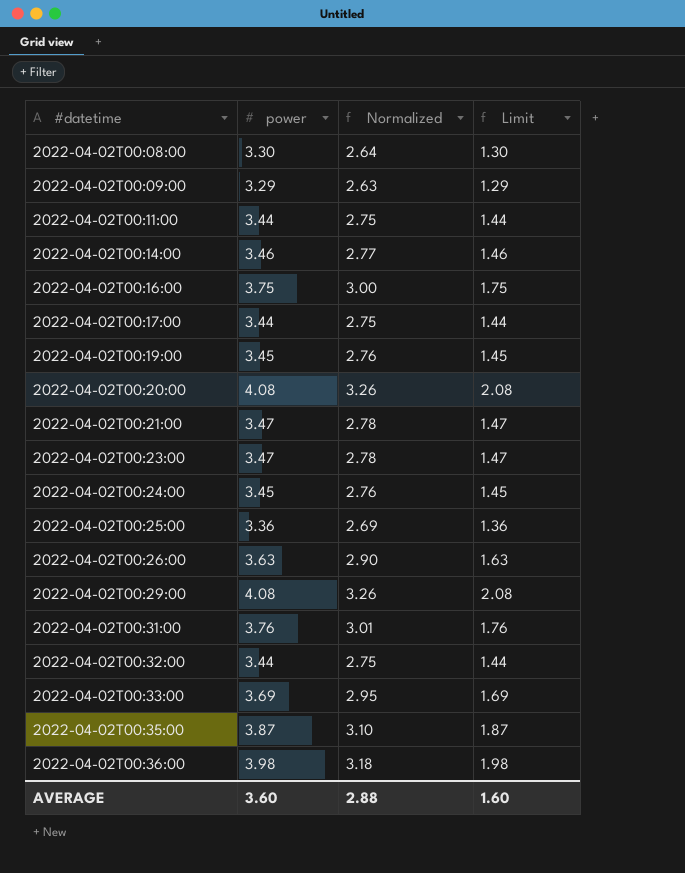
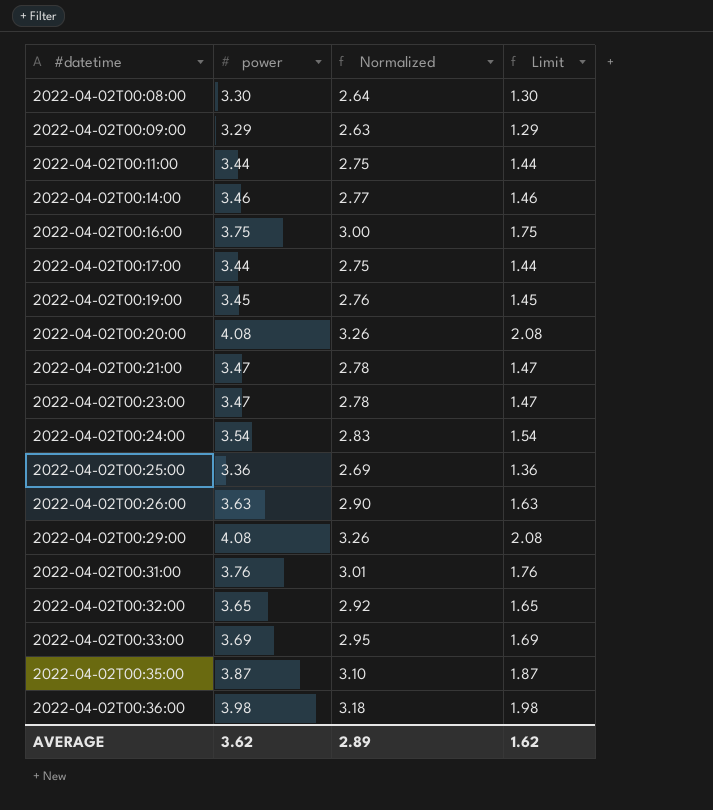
2022-04-02T00:24:00 | power: 3.45 -> 3.54
2022-04-02T00:24:00 | Normalized: 2.76 -> 2.83
2022-04-02T00:24:00 | Limit: 1.45 -> 1.54
2022-04-02T00:32:00 | power: 3.44 -> 3.65
2022-04-02T00:32:00 | Normalized: 2.75 -> 2.92
2022-04-02T00:32:00 | Limit: 1.44 -> 1.65
AVERAGE | power: 3.60 -> 3.62
AVERAGE | Normalized: 2.88 -> 2.89
AVERAGE | Limit: 1.60 -> 1.62

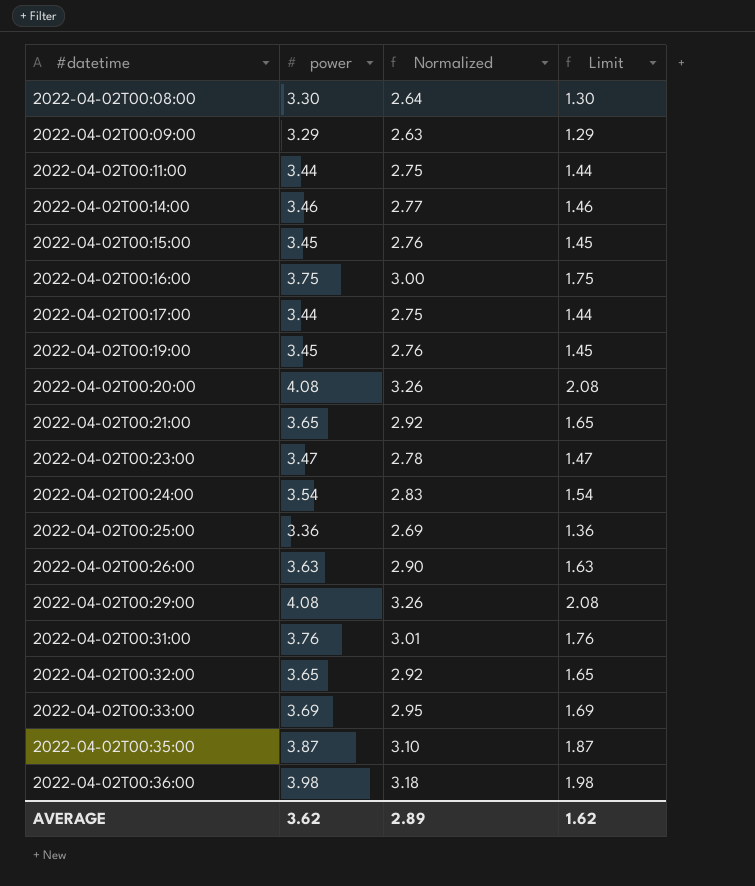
row 2022-04-02T00:15:00: none -> 3.45 | 2.76 | 1.45
2022-04-02T00:21:00 | power: 3.47 -> 3.65
2022-04-02T00:21:00 | Normalized: 2.78 -> 2.92
2022-04-02T00:21:00 | Limit: 1.47 -> 1.65

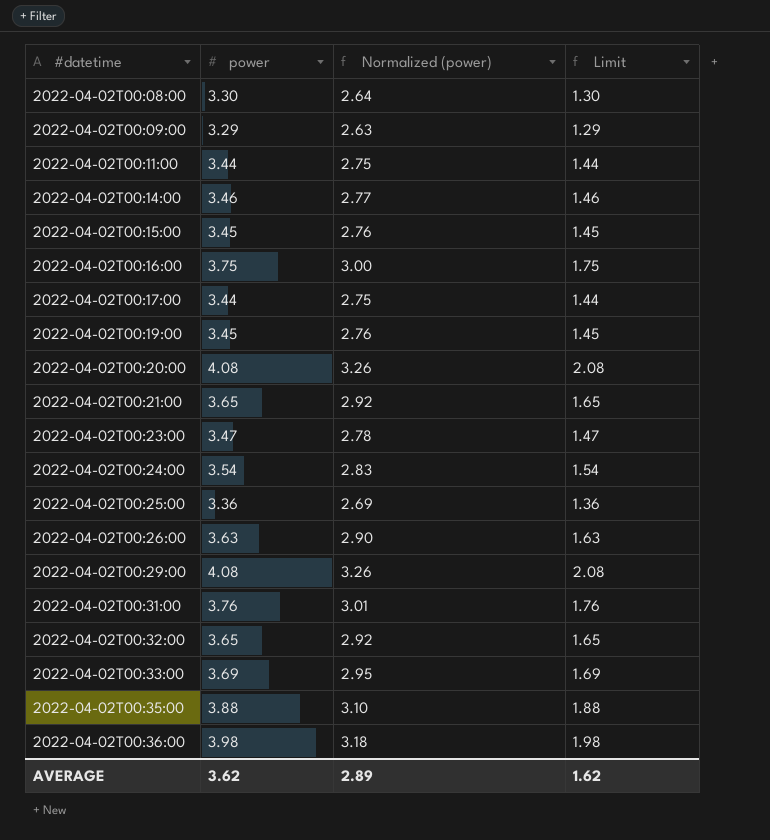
column name: Normalized -> Normalized (power)
2022-04-02T00:35:00 | power: 3.87 -> 3.88
2022-04-02T00:35:00 | Limit: 1.87 -> 1.88

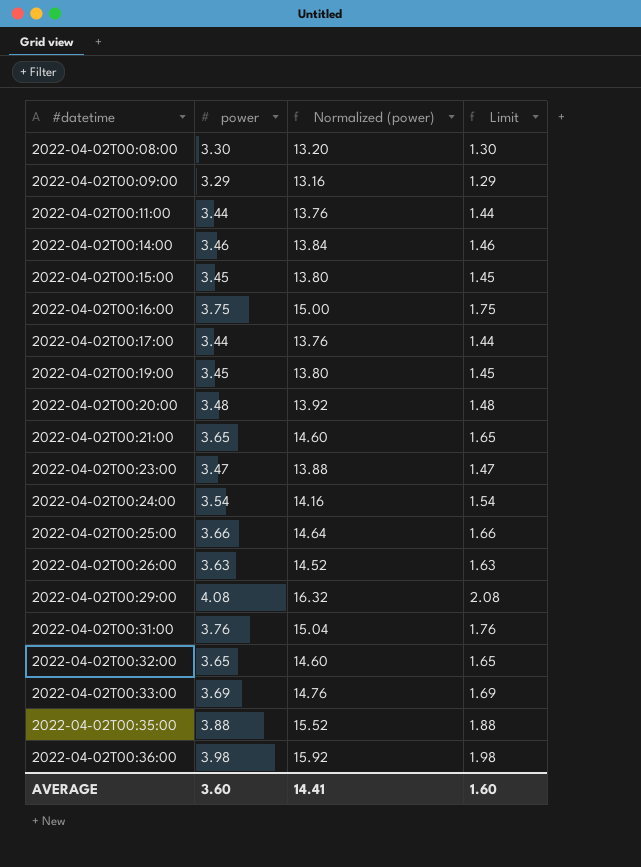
column Normalized (power) | formula: [power] * 0.8 -> [power] * 4
2022-04-02T00:20:00 | power: 4.08 -> 3.48
2022-04-02T00:20:00 | Limit: 2.08 -> 1.48
2022-04-02T00:25:00 | power: 3.36 -> 3.66
2022-04-02T00:25:00 | Limit: 1.36 -> 1.66
AVERAGE | power: 3.62 -> 3.60
AVERAGE | Normalized (power): 2.89 -> 14.41
AVERAGE | Limit: 1.62 -> 1.60

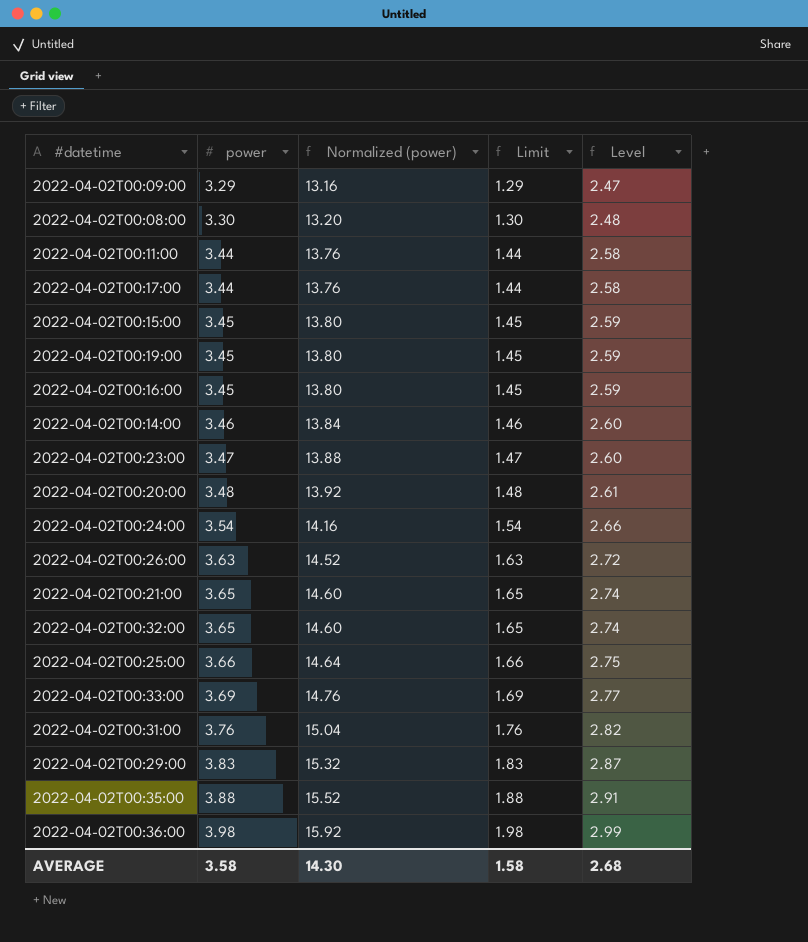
row order: #datetime ascending -> power ascending
column Level | formula: none -> [power] * 0.75
2022-04-02T00:16:00 | power: 3.75 -> 3.45
2022-04-02T00:16:00 | Normalized (power): 15.00 -> 13.80
2022-04-02T00:16:00 | Limit: 1.75 -> 1.45
2022-04-02T00:29:00 | power: 4.08 -> 3.83
2022-04-02T00:29:00 | Normalized (power): 16.32 -> 15.32
2022-04-02T00:29:00 | Limit: 2.08 -> 1.83
AVERAGE | power: 3.60 -> 3.58
AVERAGE | Normalized (power): 14.41 -> 14.30
AVERAGE | Limit: 1.60 -> 1.58

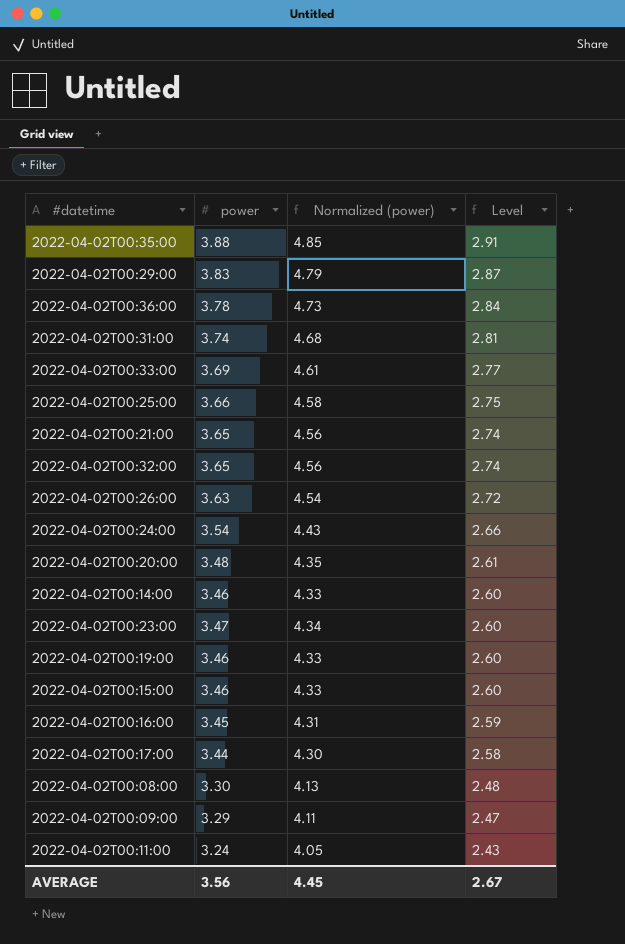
row order: power ascending -> Level descending
column Limit | formula: [power] - 2 -> none
column Normalized (power) | formula: [power] * 4 -> [power] * 1.25
2022-04-02T00:36:00 | power: 3.98 -> 3.78
2022-04-02T00:36:00 | Level: 2.99 -> 2.84
2022-04-02T00:31:00 | power: 3.76 -> 3.74
2022-04-02T00:31:00 | Level: 2.82 -> 2.81
2022-04-02T00:19:00 | power: 3.45 -> 3.46
2022-04-02T00:19:00 | Level: 2.59 -> 2.60
2022-04-02T00:15:00 | power: 3.45 -> 3.46
2022-04-02T00:15:00 | Level: 2.59 -> 2.60
2022-04-02T00:11:00 | power: 3.44 -> 3.24
2022-04-02T00:11:00 | Level: 2.58 -> 2.43
AVERAGE | power: 3.58 -> 3.56
AVERAGE | Normalized (power): 14.30 -> 4.45
AVERAGE | Level: 2.68 -> 2.67

